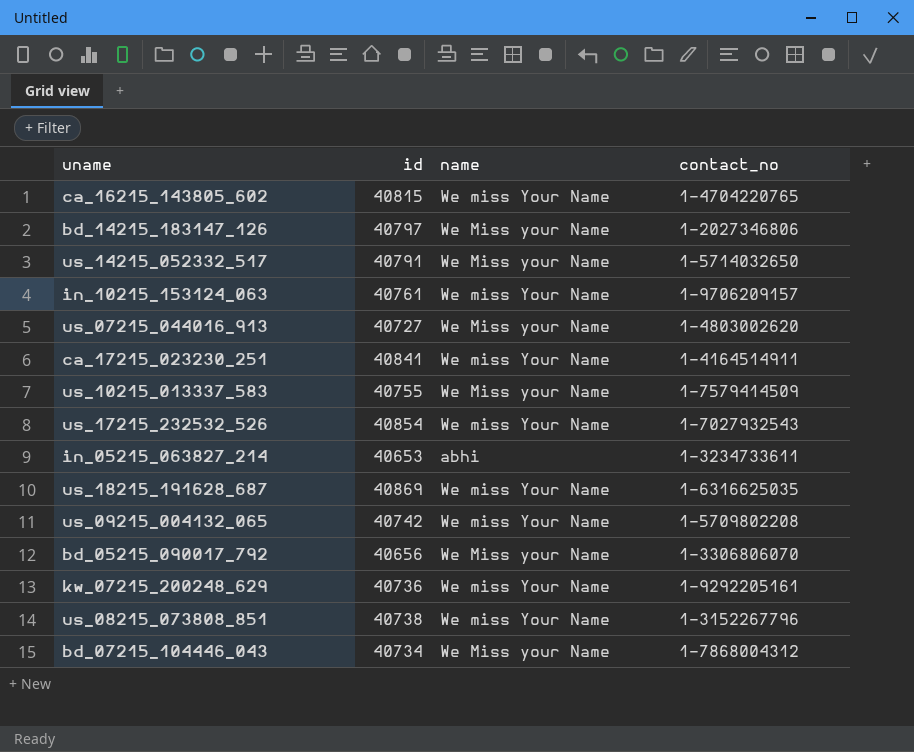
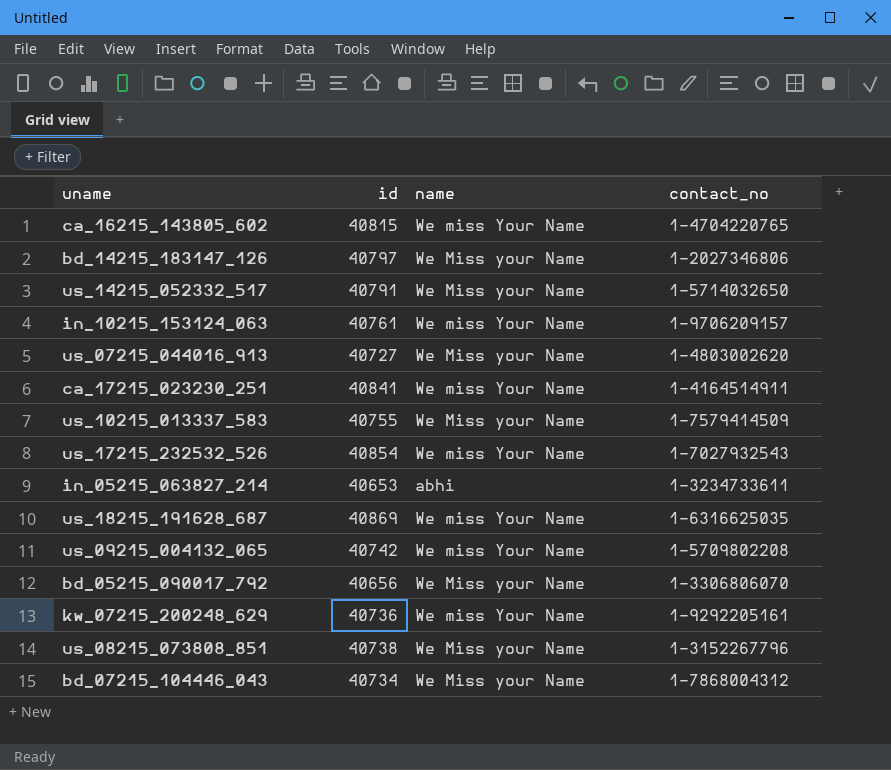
us_08215_073808_851 | name: We miss Your Name -> We Miss your Name

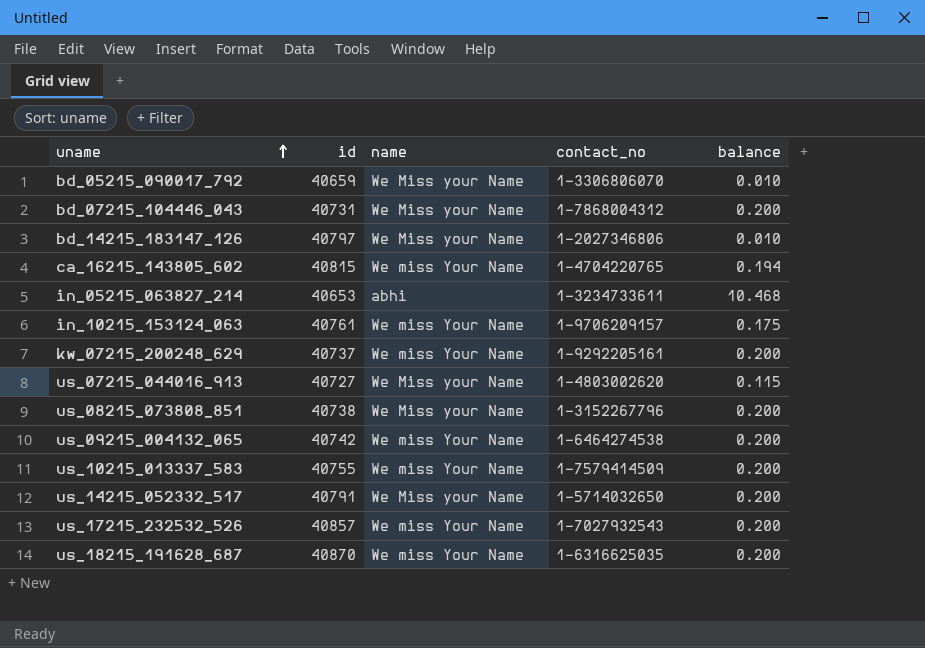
row order: none -> uname ascending
column balance | position: none -> 5
row ca_17215_023230_251: 40841 | We miss Your Name | 1-4164514911 -> none
bd_05215_090017_792 | id: 40656 -> 40659
bd_07215_104446_043 | id: 40734 -> 40731
kw_07215_200248_629 | id: 40736 -> 40737
us_09215_004132_065 | contact_no: 1-5709802208 -> 1-6464274538
us_10215_013337_583 | name: We Miss your Name -> We miss Your Name
us_17215_232532_526 | id: 40854 -> 40857
us_18215_191628_687 | id: 40869 -> 40870

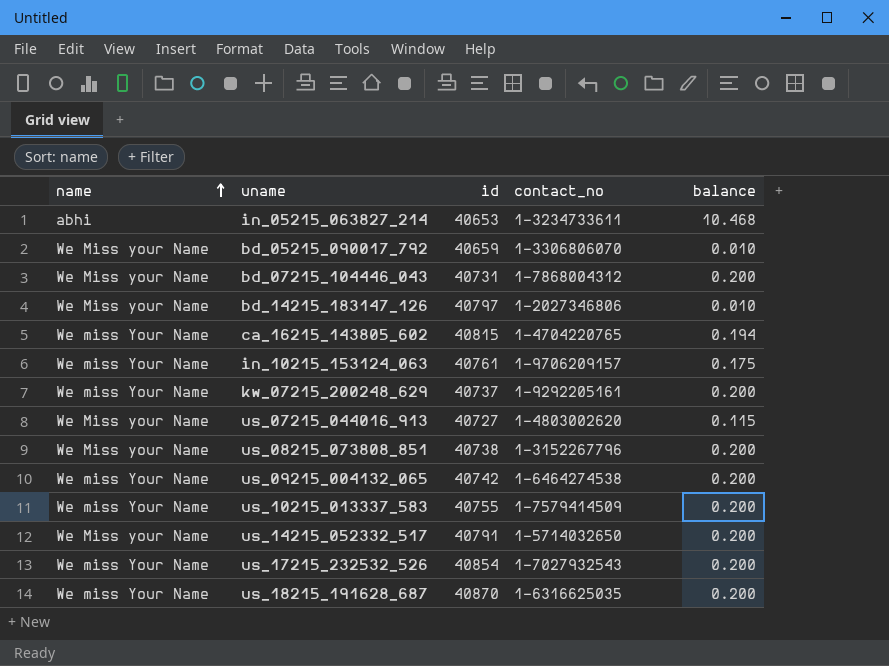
row order: uname ascending -> name ascending
column name | position: 3 -> 1
us_17215_232532_526 | id: 40857 -> 40854

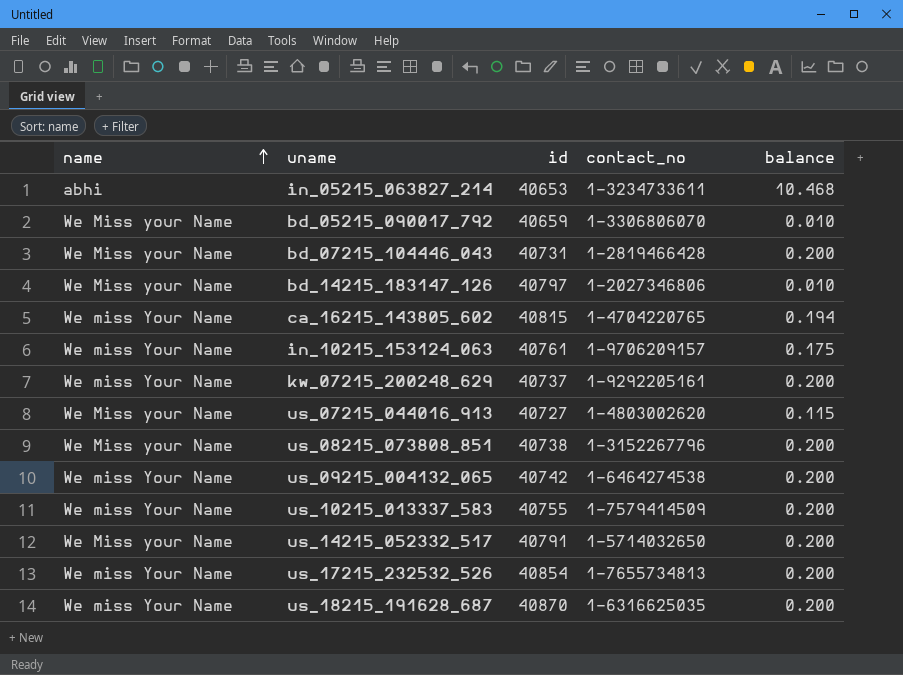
bd_07215_104446_043 | contact_no: 1-7868004312 -> 1-2819466428
us_17215_232532_526 | contact_no: 1-7027932543 -> 1-7655734813

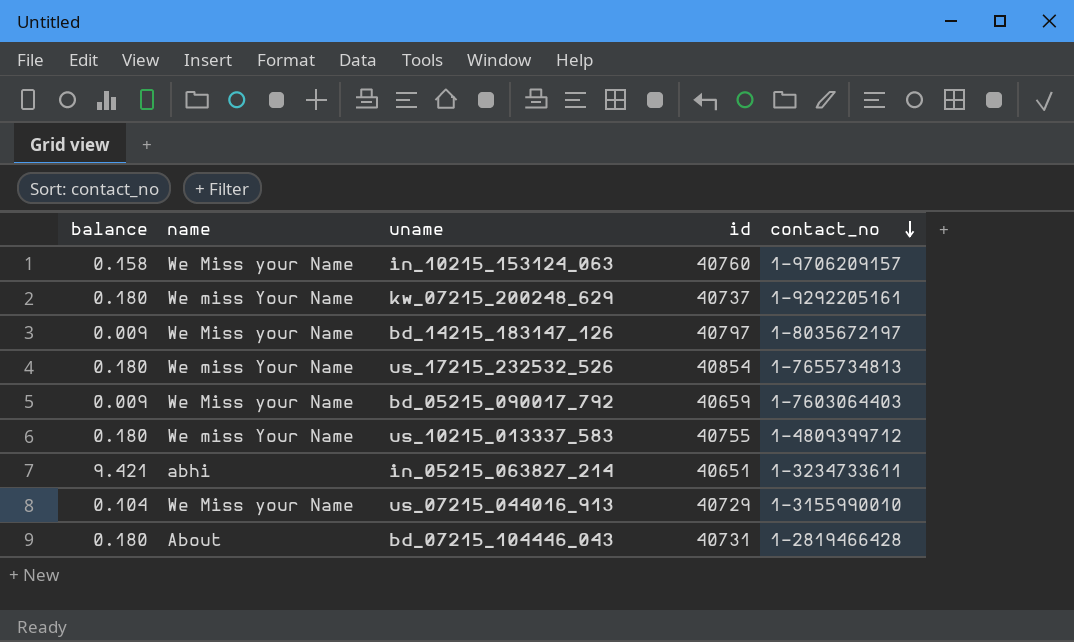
row order: name ascending -> contact_no descending
column balance | position: 5 -> 1
row ca_16215_143805_602: We miss Your Name | 40815 | 1-4704220765 | 0.194 -> none
row us_08215_073808_851: We Miss your Name | 40738 | 1-3152267796 | 0.200 -> none
row us_09215_004132_065: We miss Your Name | 40742 | 1-6464274538 | 0.200 -> none
row us_14215_052332_517: We Miss your Name | 40791 | 1-5714032650 | 0.200 -> none
row us_18215_191628_687: We miss Your Name | 40870 | 1-6316625035 | 0.200 -> none
in_10215_153124_063 | balance: 0.175 -> 0.158
in_10215_153124_063 | name: We miss Your Name -> We Miss your Name
in_10215_153124_063 | id: 40761 -> 40760
kw_07215_200248_629 | balance: 0.200 -> 0.180
bd_14215_183147_126 | balance: 0.010 -> 0.009
bd_14215_183147_126 | contact_no: 1-2027346806 -> 1-8035672197
us_17215_232532_526 | balance: 0.200 -> 0.180
bd_05215_090017_792 | balance: 0.010 -> 0.009
bd_05215_090017_792 | contact_no: 1-3306806070 -> 1-7603064403
us_10215_013337_583 | balance: 0.200 -> 0.180
us_10215_013337_583 | contact_no: 1-7579414509 -> 1-4809399712
in_05215_063827_214 | balance: 10.468 -> 9.421
in_05215_063827_214 | id: 40653 -> 40651
us_07215_044016_913 | balance: 0.115 -> 0.104
us_07215_044016_913 | id: 40727 -> 40729
us_07215_044016_913 | contact_no: 1-4803002620 -> 1-3155990010
bd_07215_104446_043 | balance: 0.200 -> 0.180
bd_07215_104446_043 | name: We Miss your Name -> About

